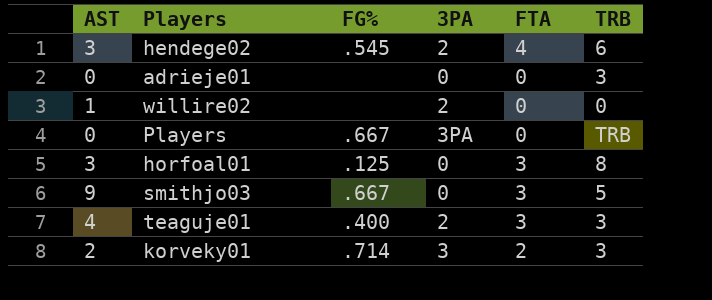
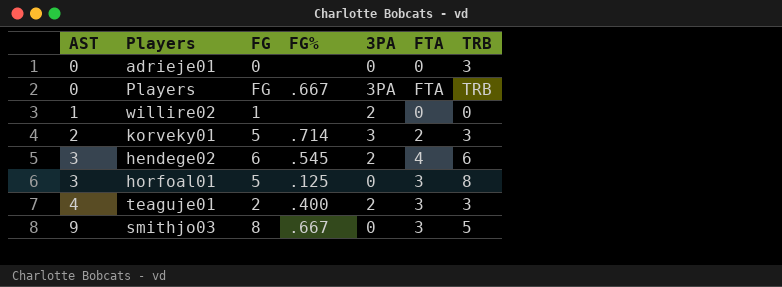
row order: none -> AST ascending
column FG | position: none -> 3
Players | FTA: 0 -> FTA

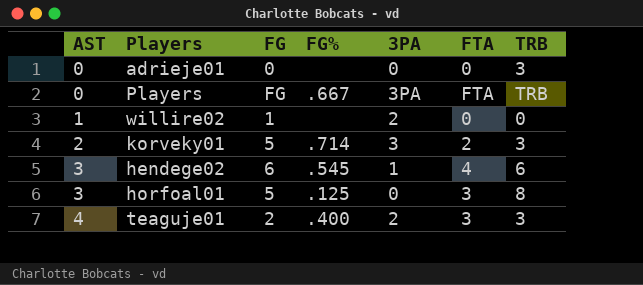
row smithjo03: 9 | 8 | .667 | 0 | 3 | 5 -> none
hendege02 | 3PA: 2 -> 1

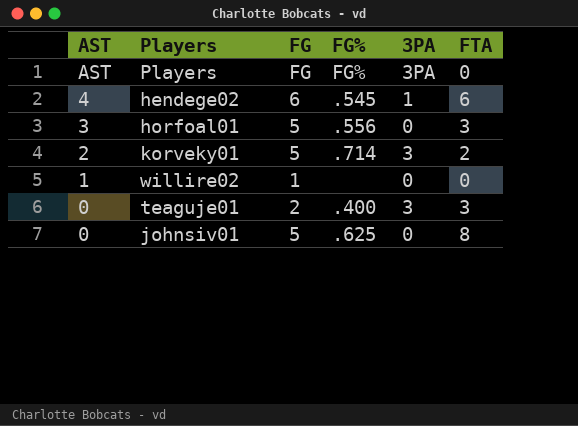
row order: AST ascending -> AST descending
column TRB | position: 7 -> none
row adrieje01: 0 | 0 | none | 0 | 0 | 3 -> none
Players | AST: 0 -> AST
Players | FG%: .667 -> FG%
Players | FTA: FTA -> 0
hendege02 | AST: 3 -> 4
hendege02 | FTA: 4 -> 6
horfoal01 | FG%: .125 -> .556
willire02 | 3PA: 2 -> 0
teaguje01 | AST: 4 -> 0
teaguje01 | 3PA: 2 -> 3
row johnsiv01: none -> 0 | 5 | .625 | 0 | 8

